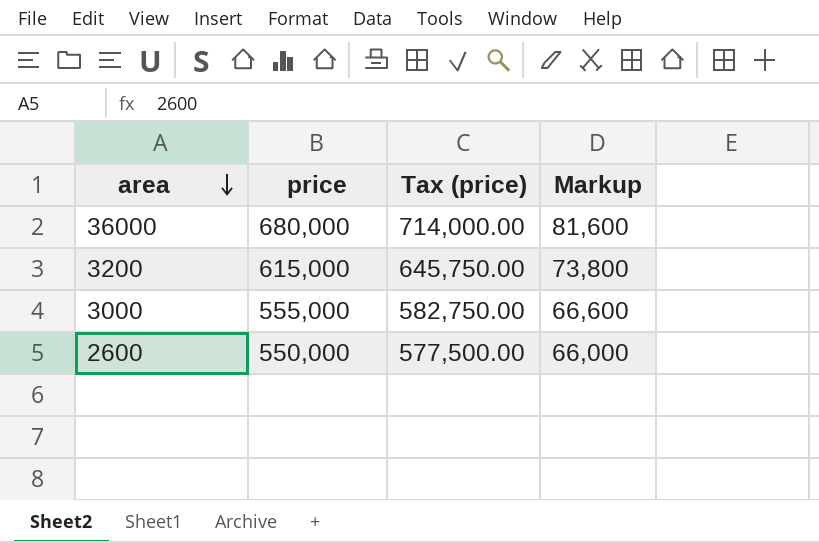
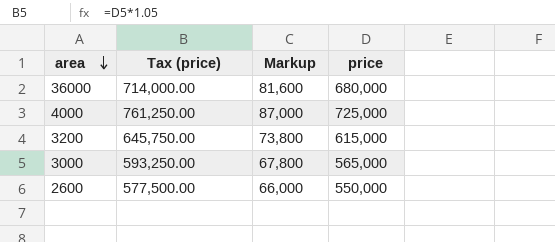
column price | position: 2 -> 4
row 4000: none -> 761,250.00 | 87,000 | 725,000
3000 | Tax (price): 582,750.00 -> 593,250.00
3000 | Markup: 66,600 -> 67,800
3000 | price: 555,000 -> 565,000

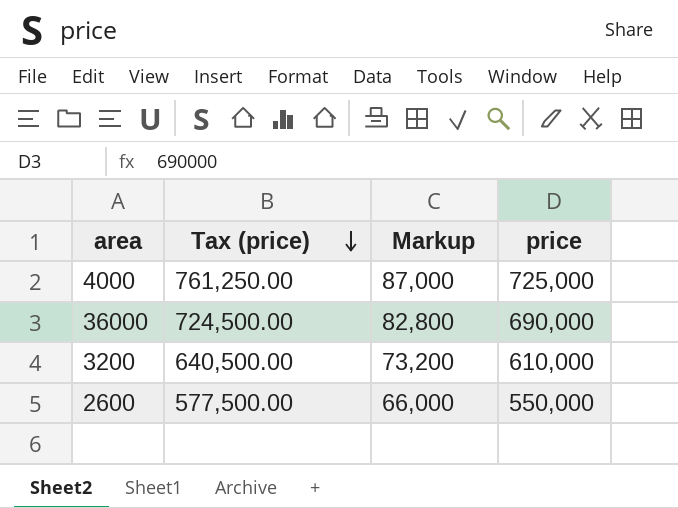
row order: area descending -> Tax (price) descending
row 3000: 593,250.00 | 67,800 | 565,000 -> none
36000 | Tax (price): 714,000.00 -> 724,500.00
36000 | Markup: 81,600 -> 82,800
36000 | price: 680,000 -> 690,000
3200 | Tax (price): 645,750.00 -> 640,500.00
3200 | Markup: 73,800 -> 73,200
3200 | price: 615,000 -> 610,000

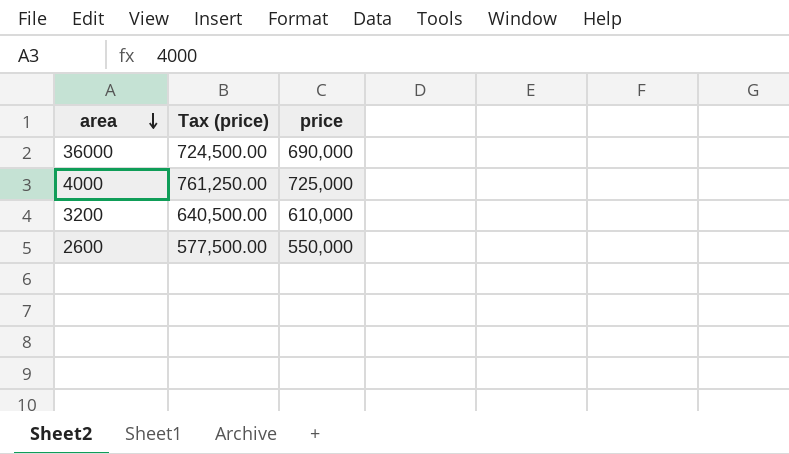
row order: Tax (price) descending -> area descending
column Markup | formula: [price] * 0.12 -> none

